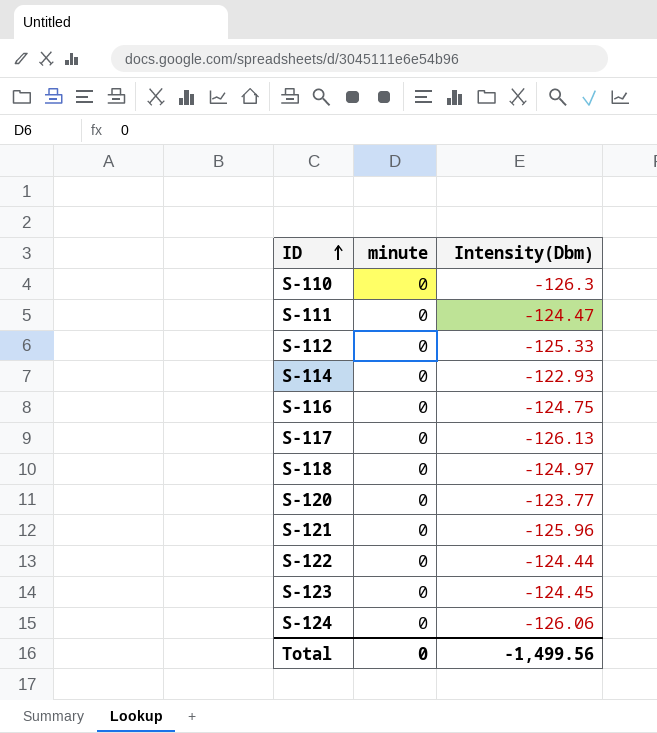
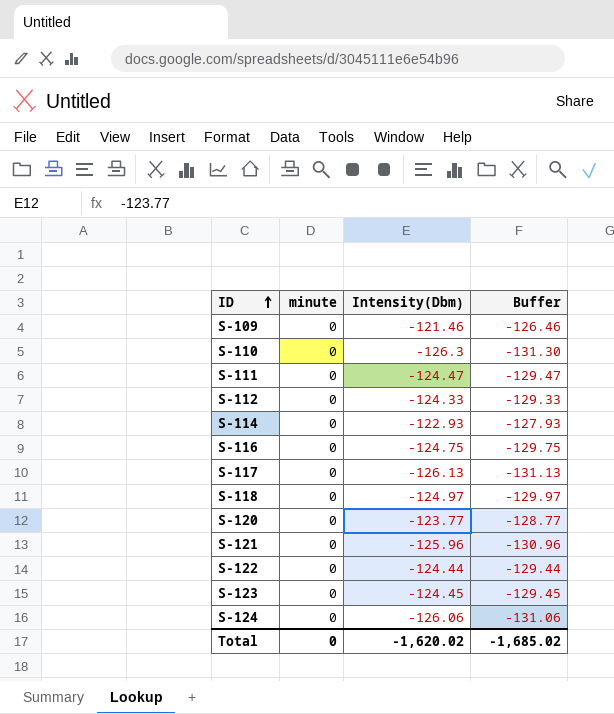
column Buffer | formula: none -> [Intensity(Dbm)] - 5
row S-109: none -> 0 | -121.46 | -126.46
S-112 | Intensity(Dbm): -125.33 -> -124.33
Total | Intensity(Dbm): -1,499.56 -> -1,620.02

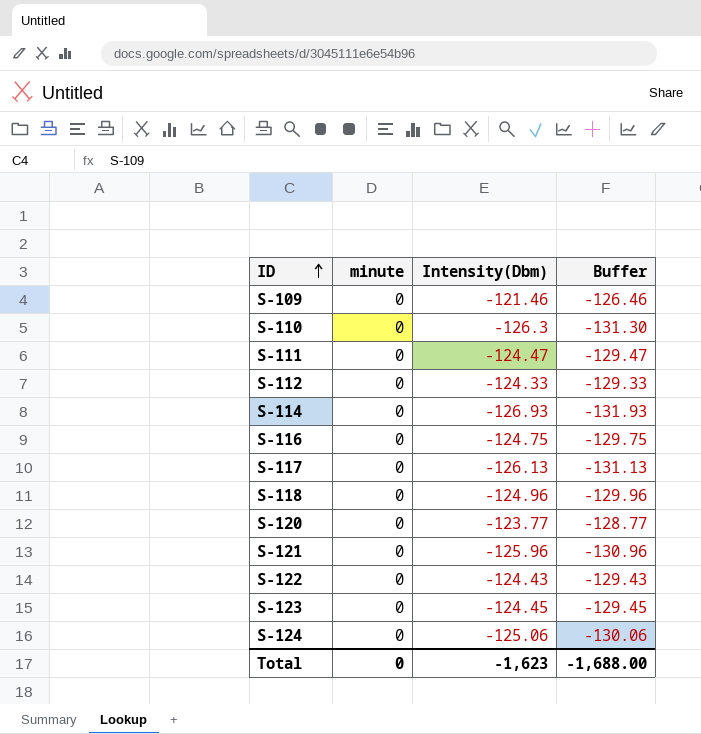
S-114 | Intensity(Dbm): -122.93 -> -126.93
S-114 | Buffer: -127.93 -> -131.93
S-118 | Intensity(Dbm): -124.97 -> -124.96
S-118 | Buffer: -129.97 -> -129.96
S-122 | Intensity(Dbm): -124.44 -> -124.43
S-122 | Buffer: -129.44 -> -129.43
S-124 | Intensity(Dbm): -126.06 -> -125.06
S-124 | Buffer: -131.06 -> -130.06
Total | Intensity(Dbm): -1,620.02 -> -1,623
Total | Buffer: -1,685.02 -> -1,688.00

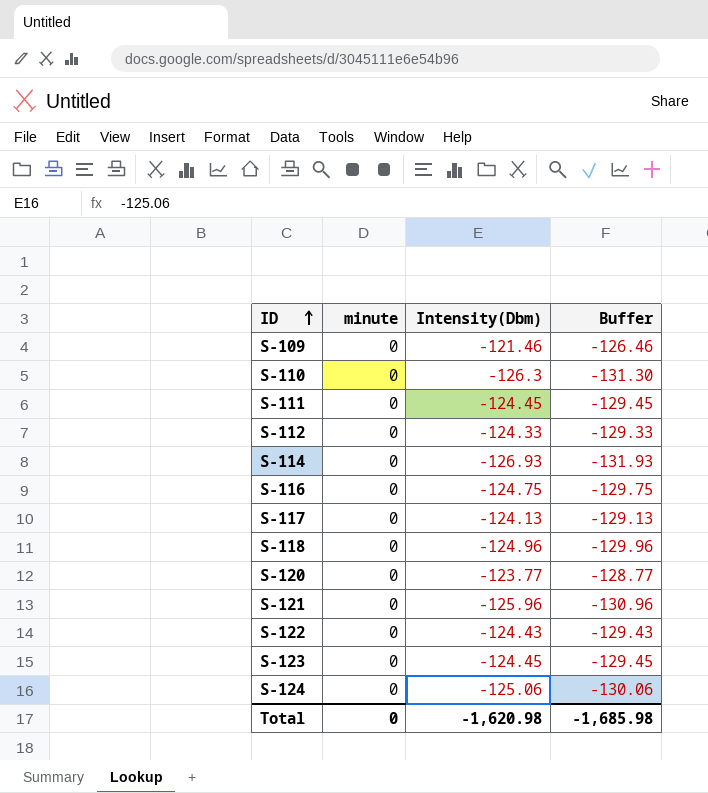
S-111 | Intensity(Dbm): -124.47 -> -124.45
S-111 | Buffer: -129.47 -> -129.45
S-117 | Intensity(Dbm): -126.13 -> -124.13
S-117 | Buffer: -131.13 -> -129.13
Total | Intensity(Dbm): -1,623 -> -1,620.98
Total | Buffer: -1,688.00 -> -1,685.98

